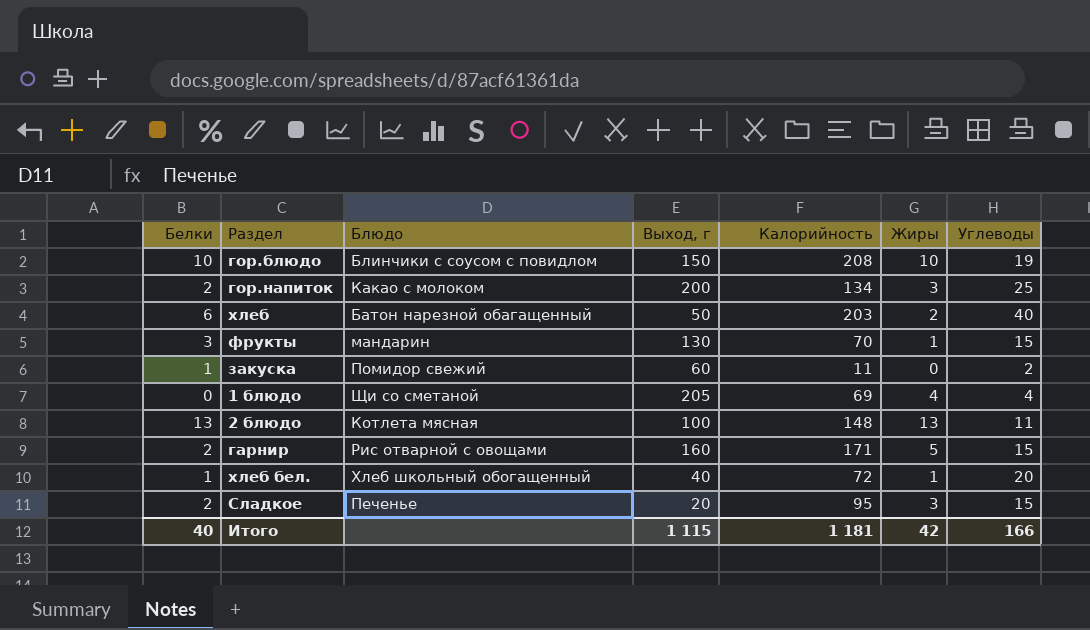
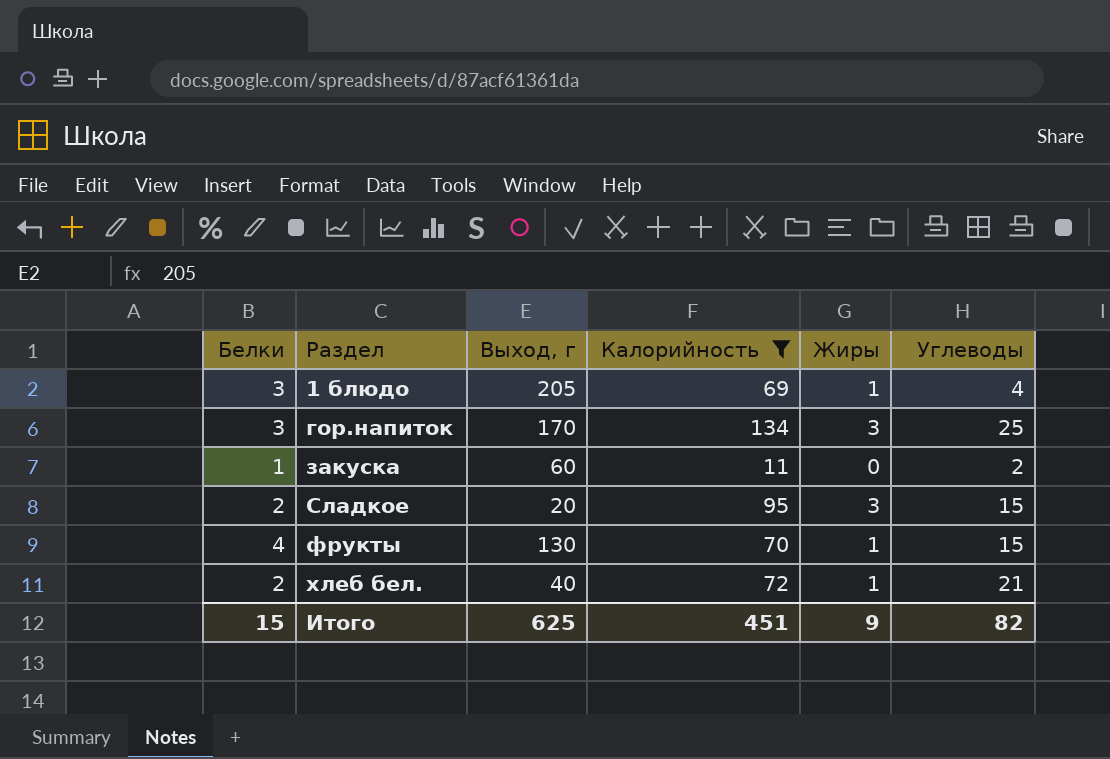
filter: none -> Калорийность <= 134
row order: none -> Раздел ascending
column Блюдо | position: 3 -> none
1 блюдо | Белки: 0 -> 3
1 блюдо | Жиры: 4 -> 1
гор.напиток | Белки: 2 -> 3
гор.напиток | Выход, г: 200 -> 170
фрукты | Белки: 3 -> 4
хлеб бел. | Белки: 1 -> 2
хлеб бел. | Углеводы: 20 -> 21
Итого | Белки: 40 -> 15
Итого | Выход, г: 1 115 -> 625
Итого | Калорийность: 1 181 -> 451
Итого | Жиры: 42 -> 9
Итого | Углеводы: 166 -> 82

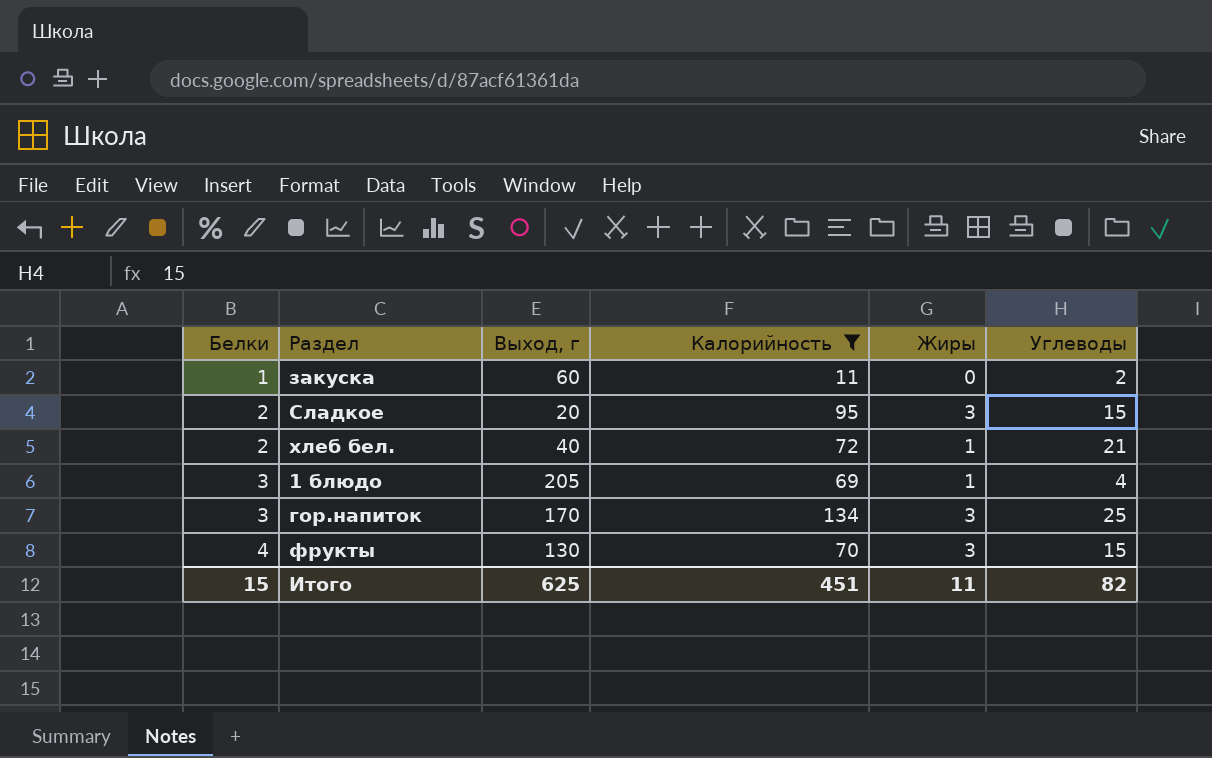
row order: Раздел ascending -> Белки ascending
фрукты | Жиры: 1 -> 3
Итого | Жиры: 9 -> 11

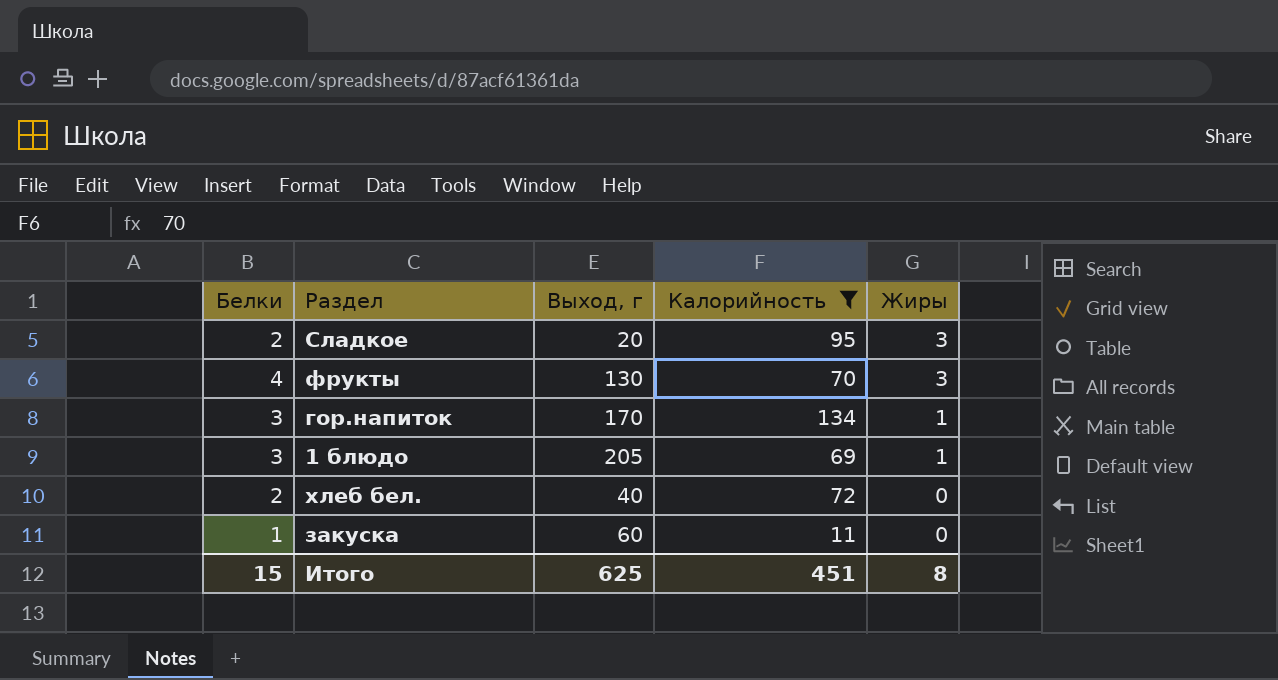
row order: Белки ascending -> Жиры descending
column Углеводы | position: 6 -> none
гор.напиток | Жиры: 3 -> 1
хлеб бел. | Жиры: 1 -> 0
Итого | Жиры: 11 -> 8

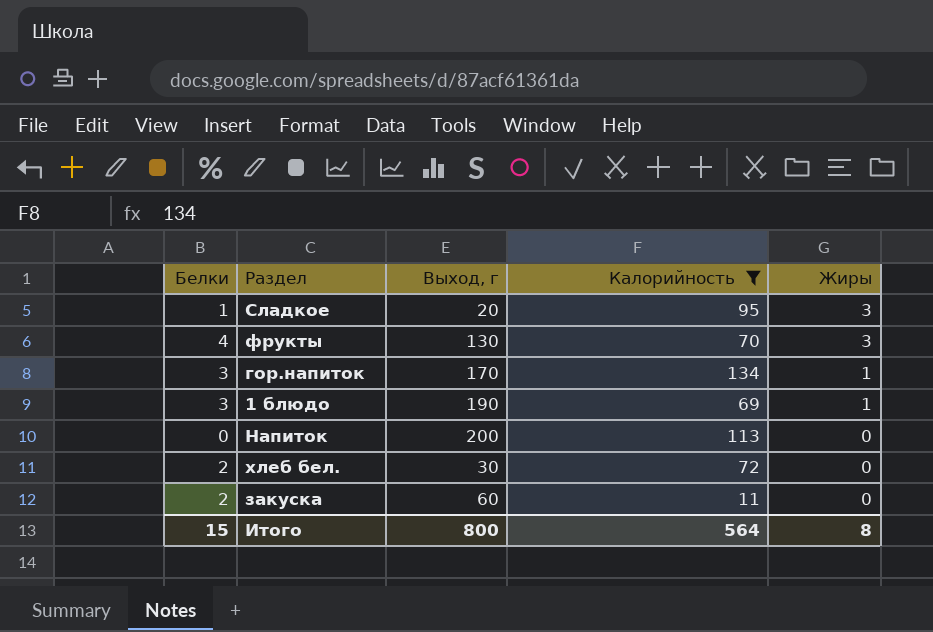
Сладкое | Белки: 2 -> 1
1 блюдо | Выход, г: 205 -> 190
row Напиток: none -> 0 | 200 | 113 | 0
хлеб бел. | Выход, г: 40 -> 30
закуска | Белки: 1 -> 2
Итого | Выход, г: 625 -> 800
Итого | Калорийность: 451 -> 564

